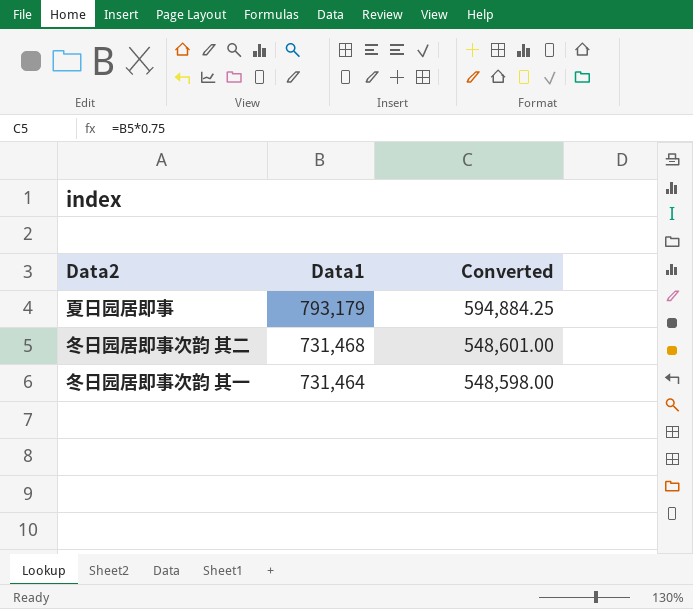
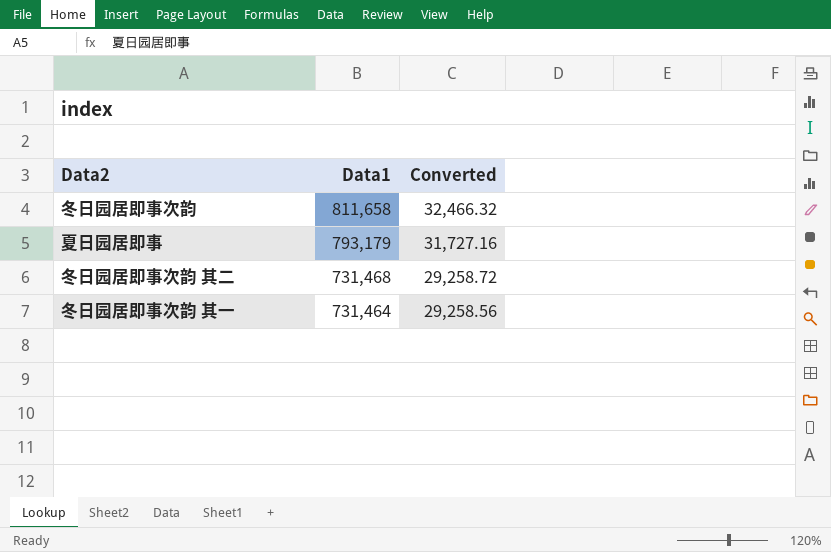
column Converted | formula: [Data1] * 0.75 -> [Data1] * 0.04
row 冬日园居即事次韵: none -> 811,658 | 32,466.32

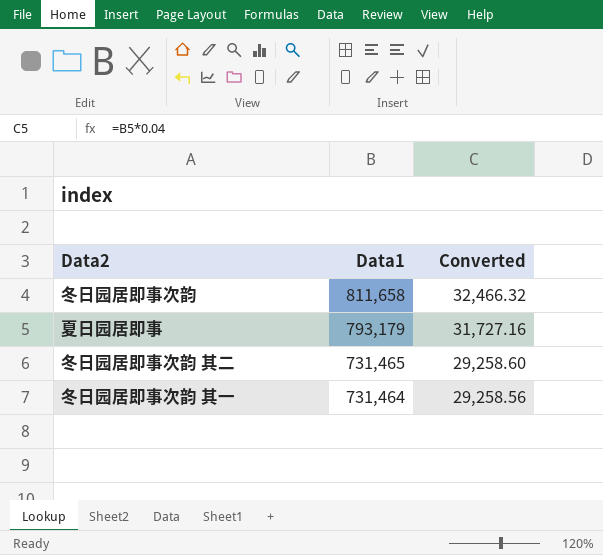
冬日园居即事次韵 其二 | Data1: 731,468 -> 731,465
冬日园居即事次韵 其二 | Converted: 29,258.72 -> 29,258.60

